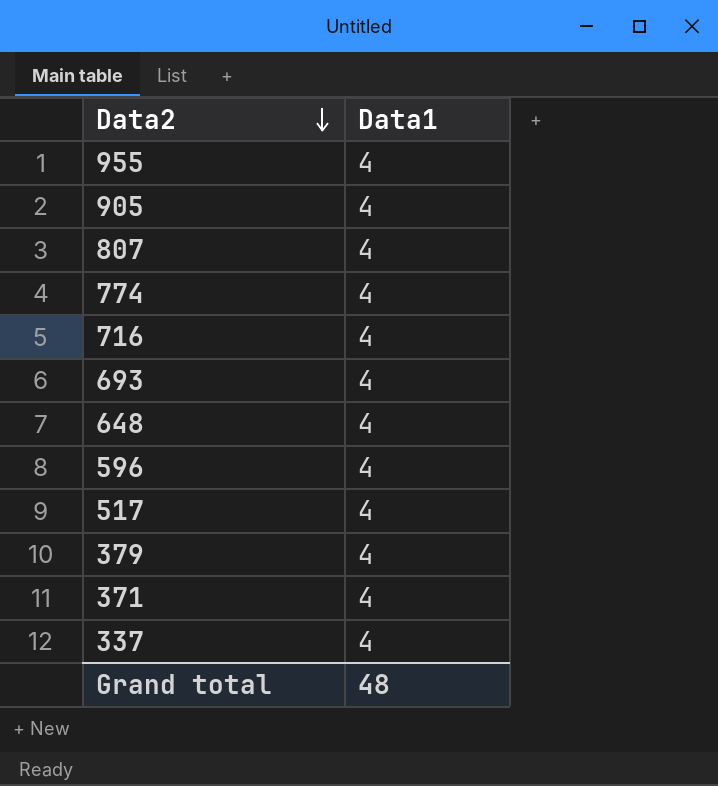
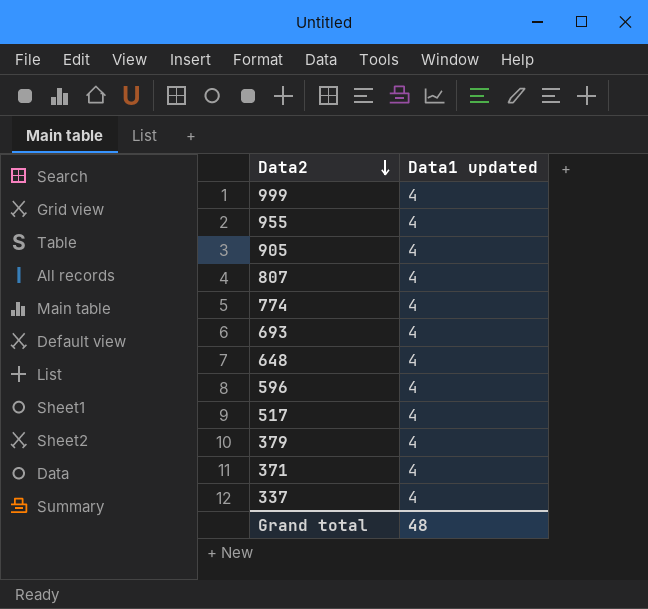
column name: Data1 -> Data1 updated
row 716: 4 -> none
row 999: none -> 4

